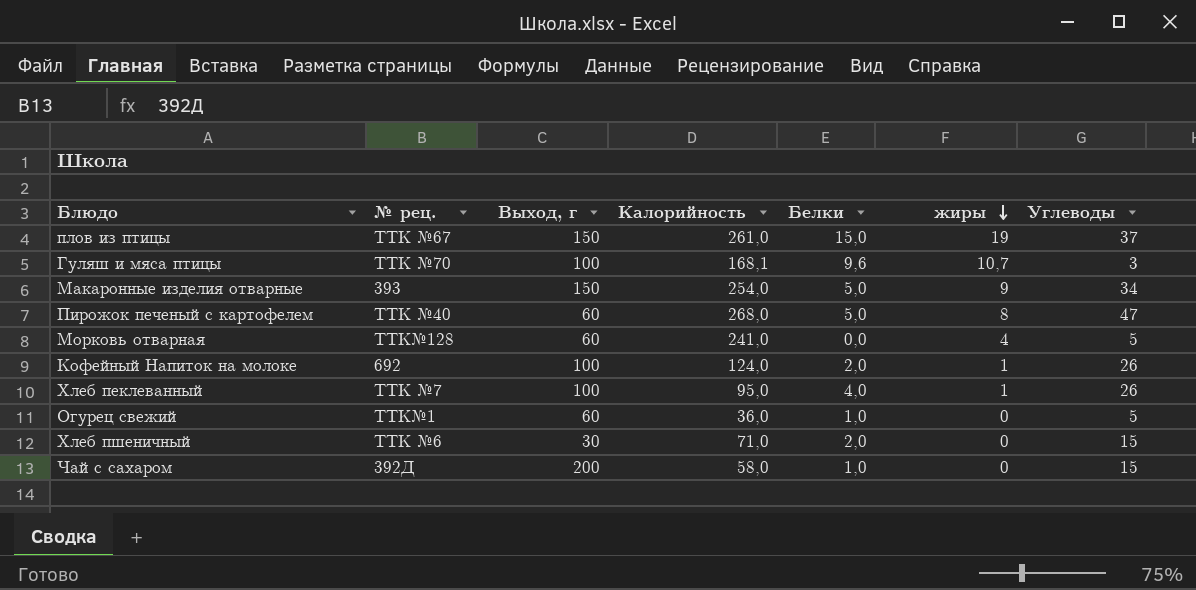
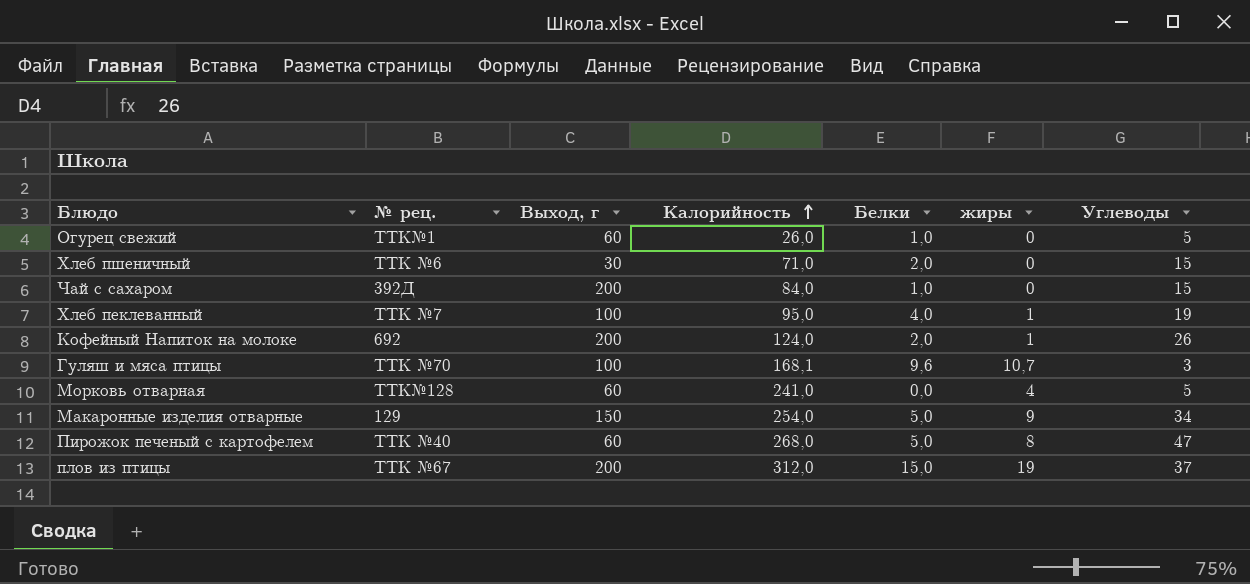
row order: жиры descending -> Калорийность ascending
Огурец свежий | Калорийность: 36,0 -> 26,0
Чай с сахаром | Калорийность: 58,0 -> 84,0
Хлеб пеклеванный | Углеводы: 26 -> 19
Кофейный Напиток на молоке | Выход, г: 100 -> 200
Макаронные изделия отварные | № рец.: 393 -> 129
плов из птицы | Выход, г: 150 -> 200
плов из птицы | Калорийность: 261,0 -> 312,0

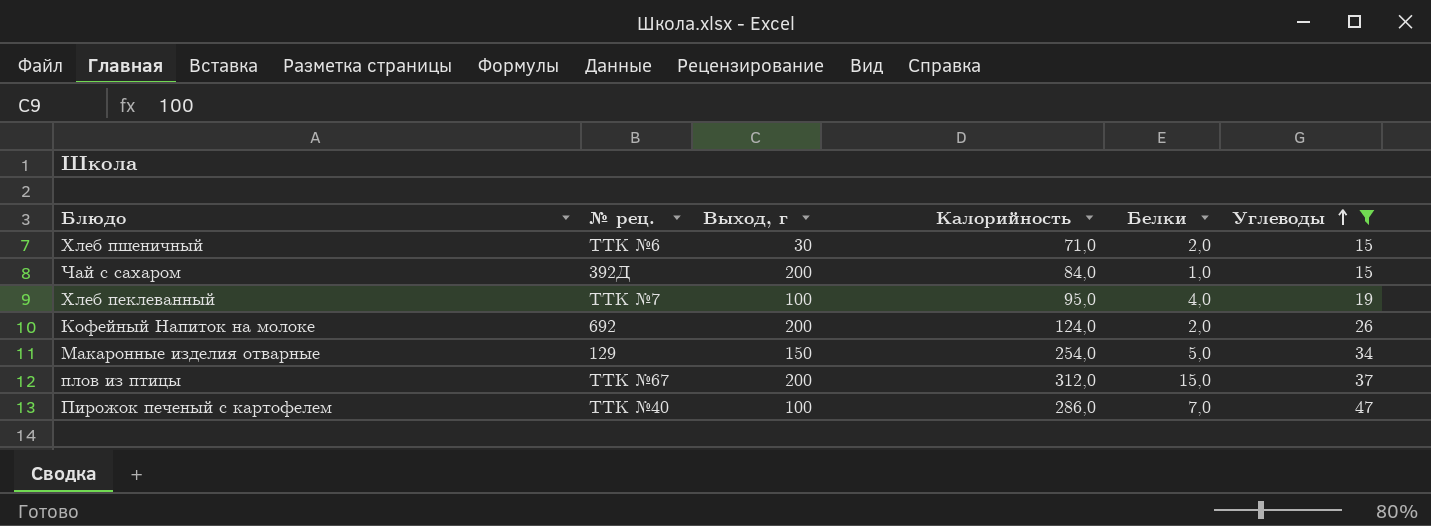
filter: none -> Углеводы >= 15
row order: Калорийность ascending -> Углеводы ascending
column жиры | position: 6 -> none
Пирожок печеный с картофелем | Выход, г: 60 -> 100
Пирожок печеный с картофелем | Калорийность: 268,0 -> 286,0
Пирожок печеный с картофелем | Белки: 5,0 -> 7,0

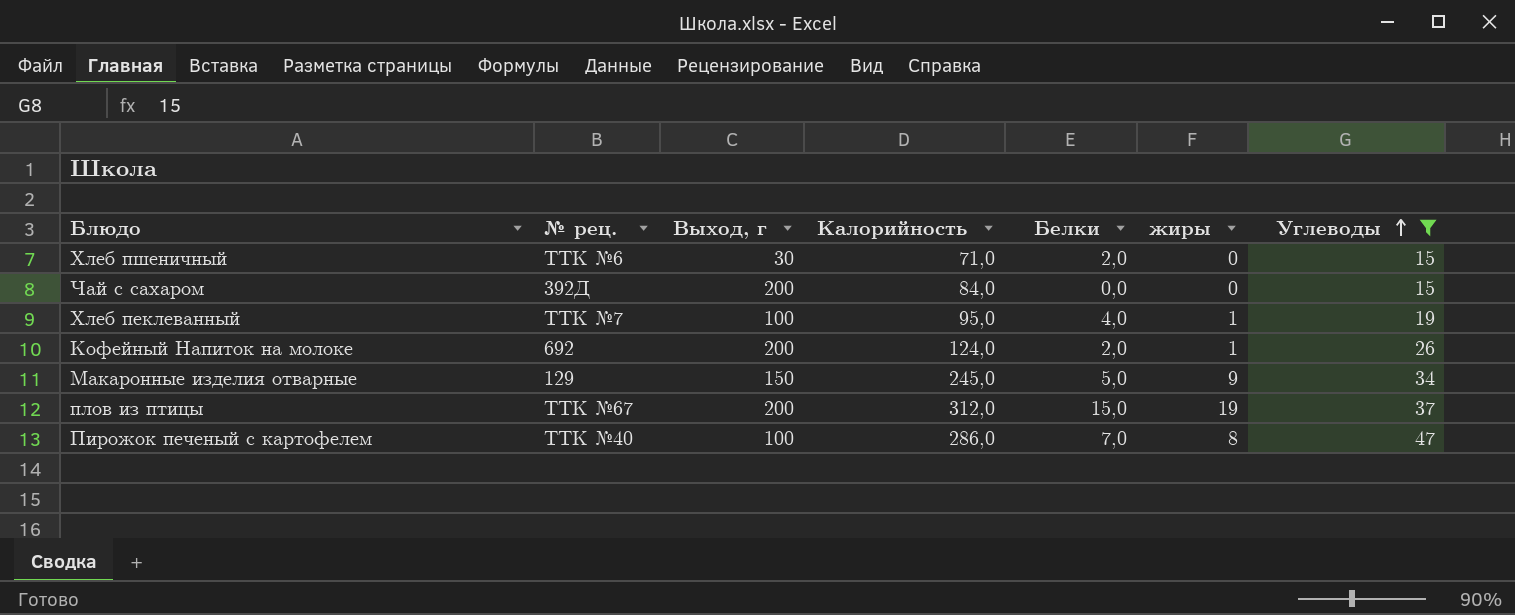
column жиры | position: none -> 6
Чай с сахаром | Белки: 1,0 -> 0,0
Макаронные изделия отварные | Калорийность: 254,0 -> 245,0

